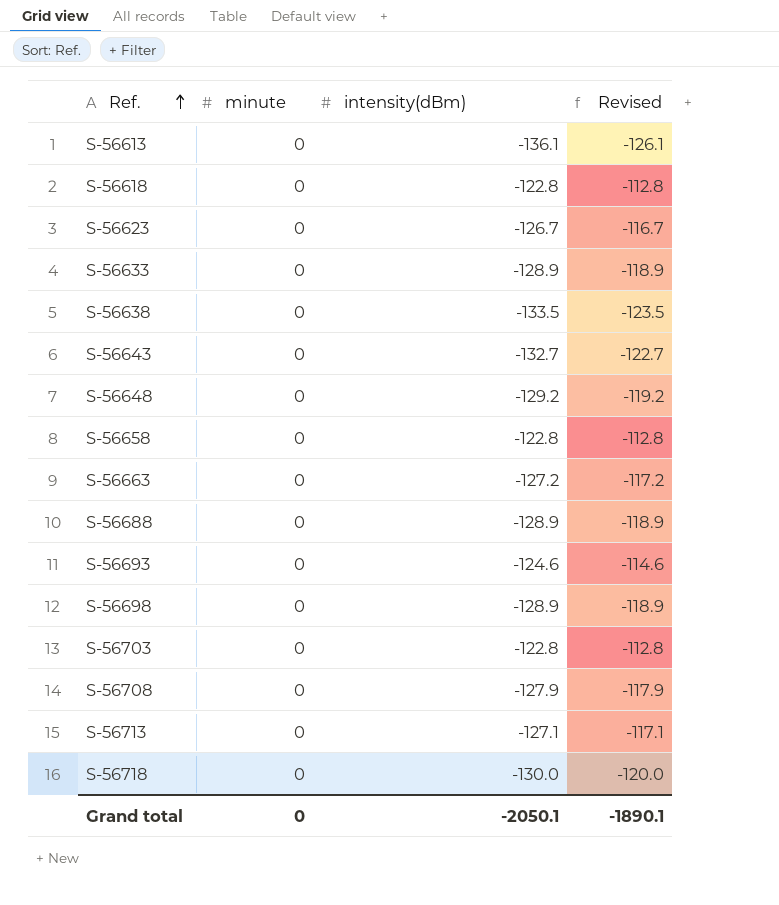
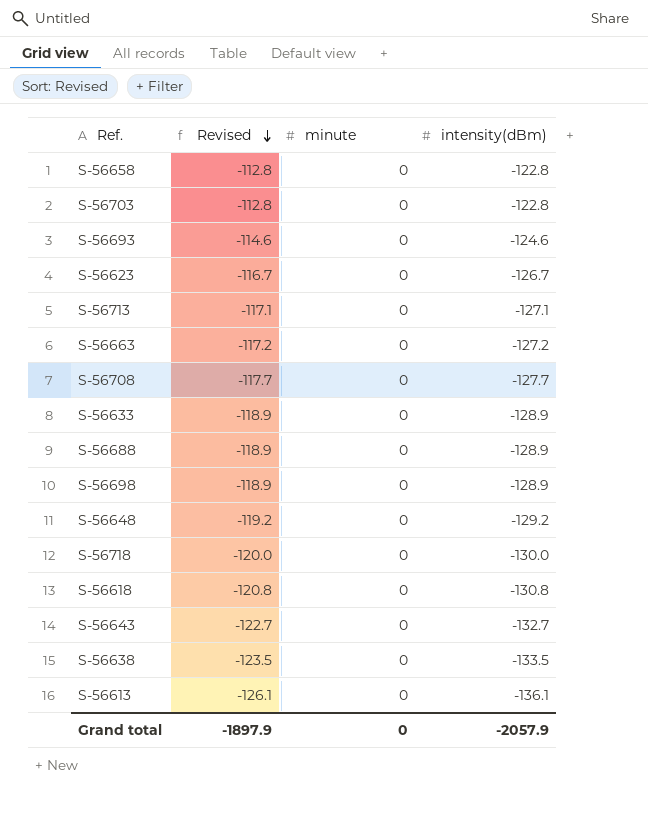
row order: Ref. ascending -> Revised descending
column Revised | position: 4 -> 2
S-56708 | Revised: -117.9 -> -117.7
S-56708 | intensity(dBm): -127.9 -> -127.7
S-56618 | Revised: -112.8 -> -120.8
S-56618 | intensity(dBm): -122.8 -> -130.8
Grand total | Revised: -1890.1 -> -1897.9
Grand total | intensity(dBm): -2050.1 -> -2057.9

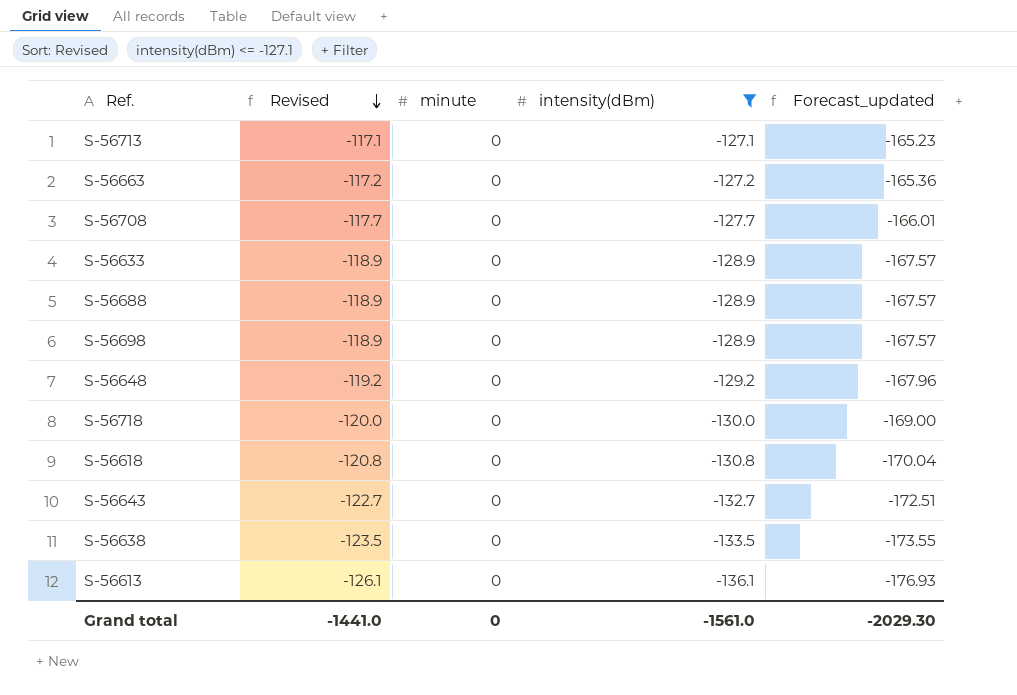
filter: none -> intensity(dBm) <= -127.1
column Forecast_updated | formula: none -> [intensity(dBm)] * 1.3
Grand total | Revised: -1897.9 -> -1441.0
Grand total | intensity(dBm): -2057.9 -> -1561.0

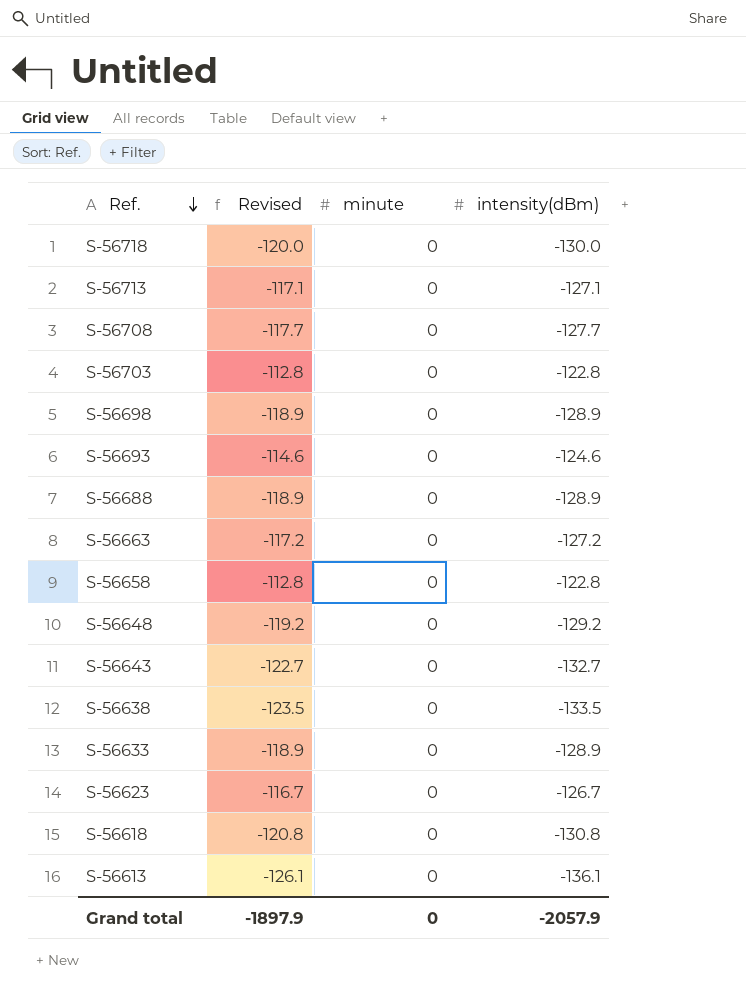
filter: intensity(dBm) <= -127.1 -> none
row order: Revised descending -> Ref. descending
column Forecast_updated | formula: [intensity(dBm)] * 1.3 -> none
Grand total | Revised: -1441.0 -> -1897.9
Grand total | intensity(dBm): -1561.0 -> -2057.9

